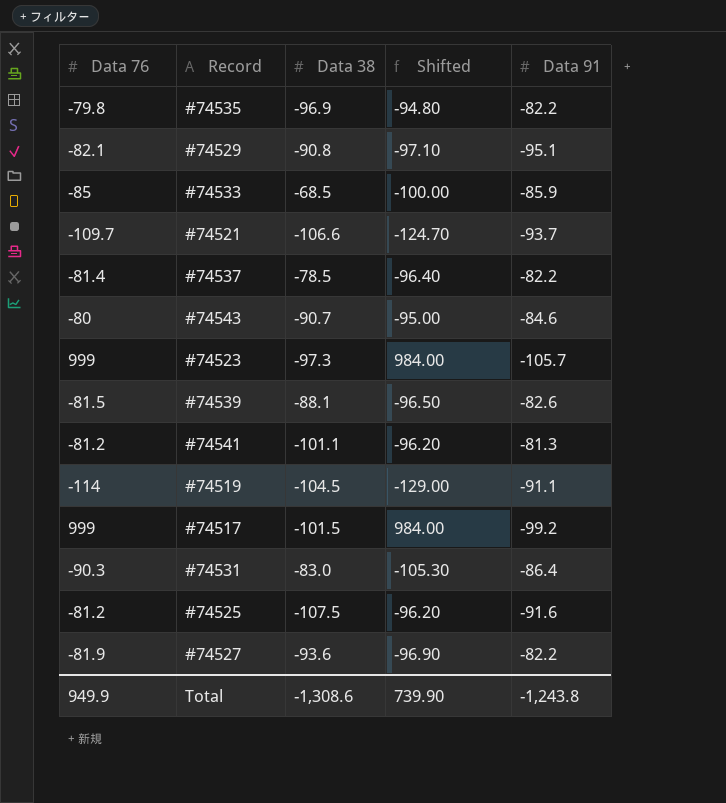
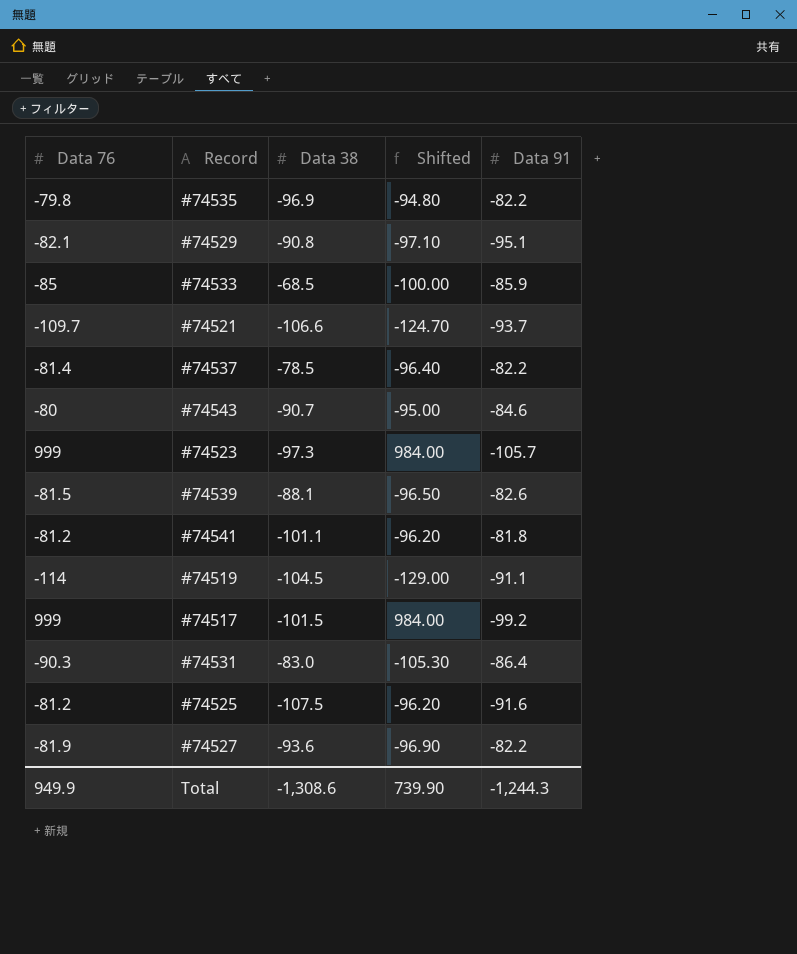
#74541 | Data 91: -81.3 -> -81.8
Total | Data 91: -1,243.8 -> -1,244.3

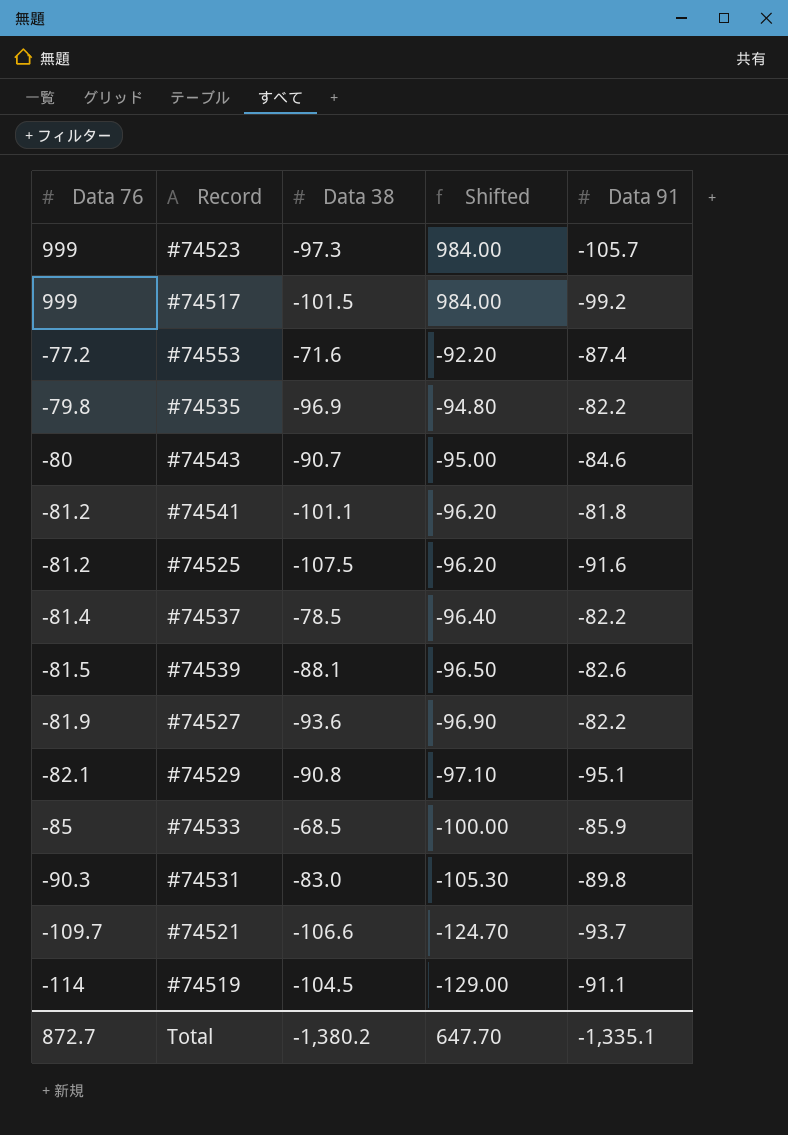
row order: none -> Data 76 descending
row #74553: none -> -77.2 | -71.6 | -92.20 | -87.4
#74531 | Data 91: -86.4 -> -89.8
Total | Data 76: 949.9 -> 872.7
Total | Data 38: -1,308.6 -> -1,380.2
Total | Shifted: 739.90 -> 647.70
Total | Data 91: -1,244.3 -> -1,335.1

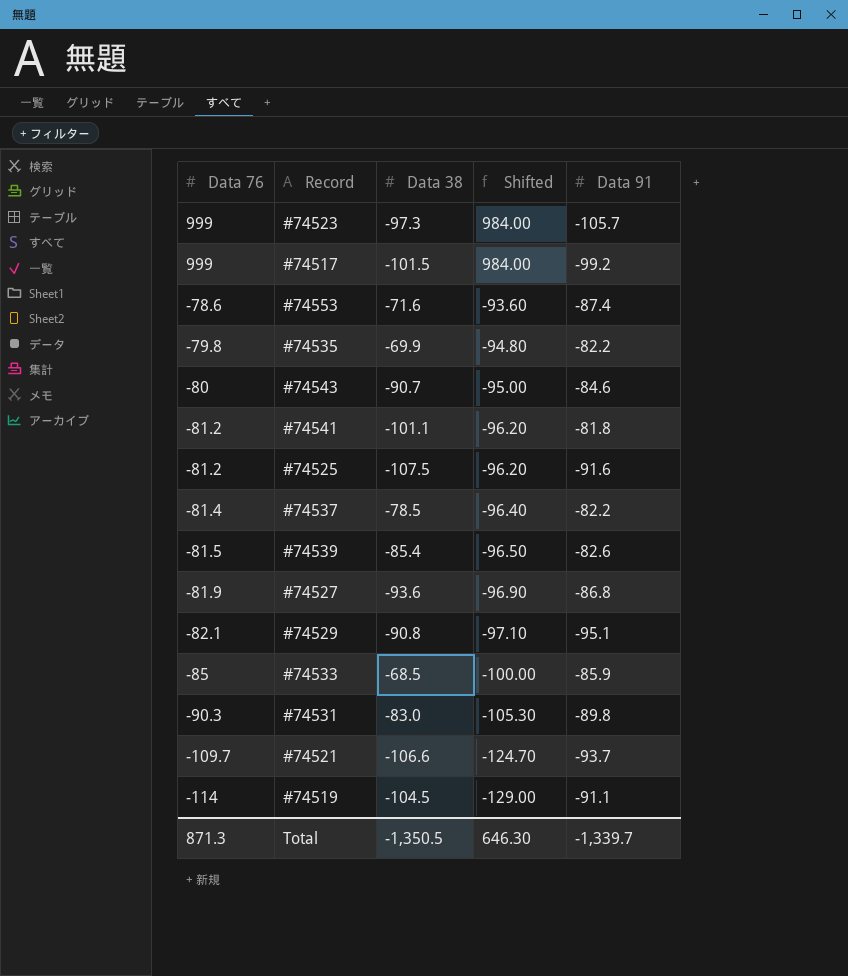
#74553 | Data 76: -77.2 -> -78.6
#74553 | Shifted: -92.20 -> -93.60
#74535 | Data 38: -96.9 -> -69.9
#74539 | Data 38: -88.1 -> -85.4
#74527 | Data 91: -82.2 -> -86.8
Total | Data 76: 872.7 -> 871.3
Total | Data 38: -1,380.2 -> -1,350.5
Total | Shifted: 647.70 -> 646.30
Total | Data 91: -1,335.1 -> -1,339.7

